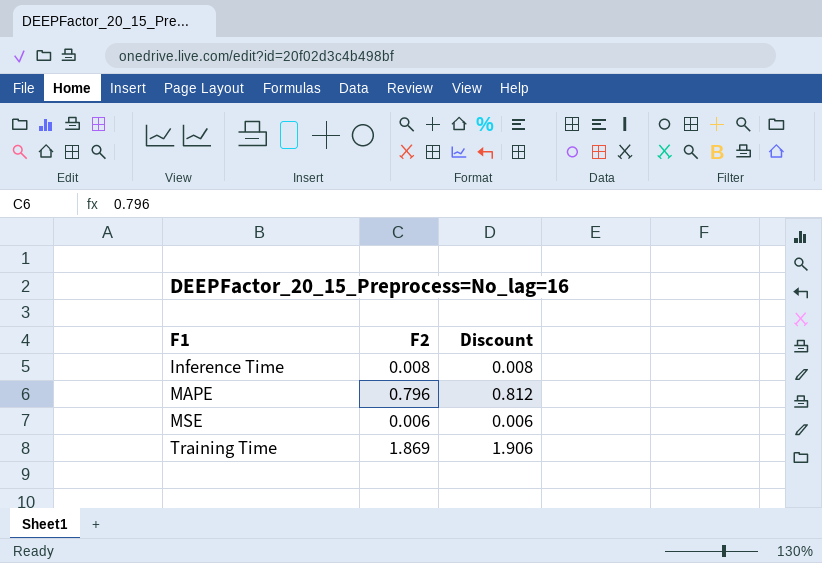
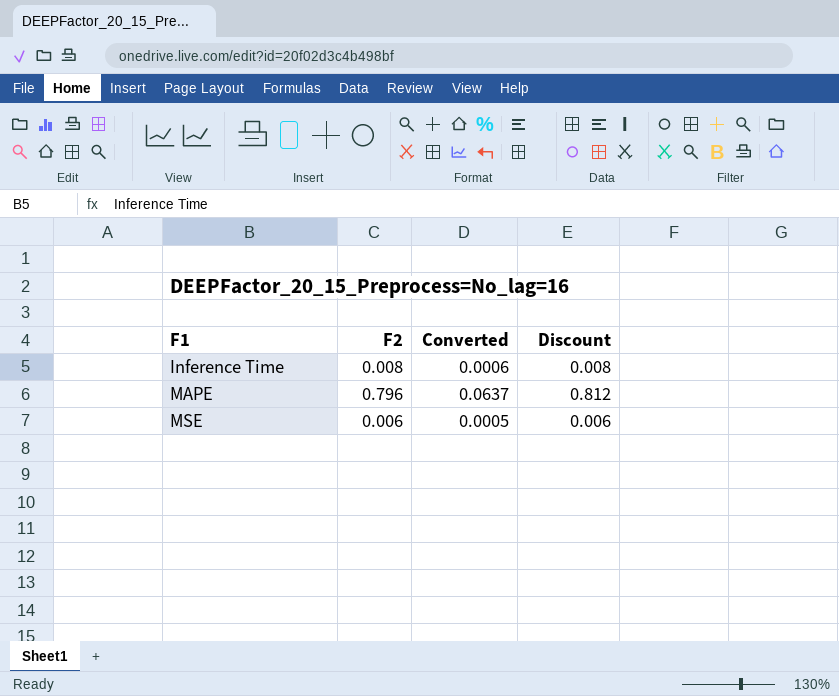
column Converted | formula: none -> [F2] * 0.08
row Training Time: 1.869 | 1.906 -> none

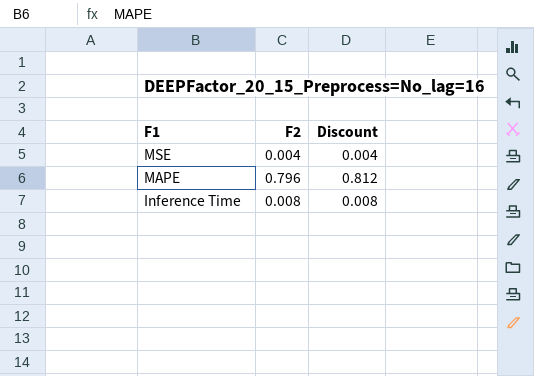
row order: F1 ascending -> F1 descending
column Converted | formula: [F2] * 0.08 -> none
MSE | F2: 0.006 -> 0.004
MSE | Discount: 0.006 -> 0.004

